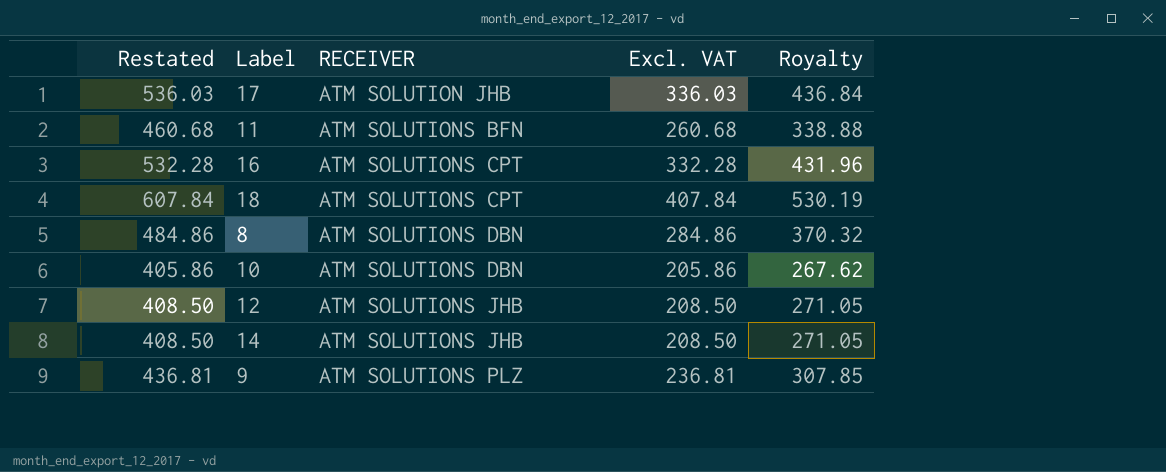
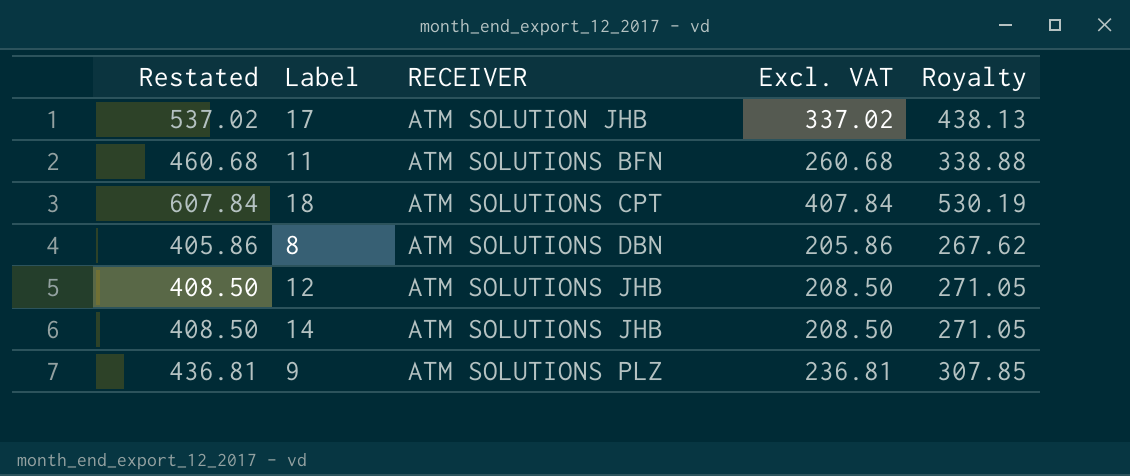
row 16: 532.28 | ATM SOLUTIONS CPT | 332.28 | 431.96 -> none
row 10: 405.86 | ATM SOLUTIONS DBN | 205.86 | 267.62 -> none
17 | Restated: 536.03 -> 537.02
17 | Excl. VAT: 336.03 -> 337.02
17 | Royalty: 436.84 -> 438.13
8 | Restated: 484.86 -> 405.86
8 | Excl. VAT: 284.86 -> 205.86
8 | Royalty: 370.32 -> 267.62

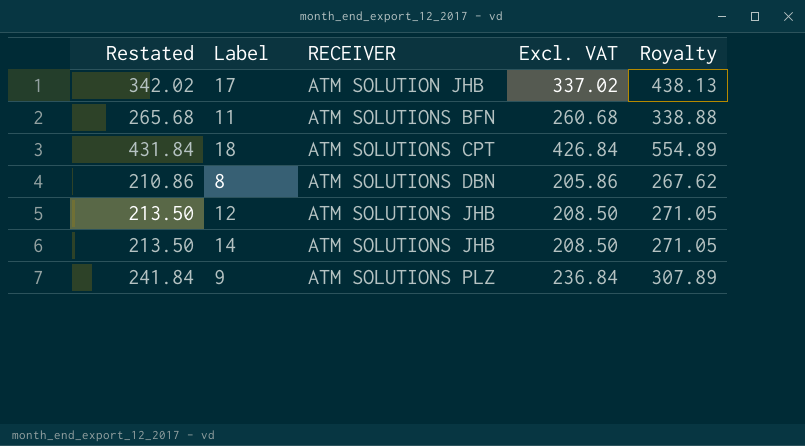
column Restated | formula: [Excl. VAT] + 200 -> [Excl. VAT] + 5
18 | Excl. VAT: 407.84 -> 426.84
18 | Royalty: 530.19 -> 554.89
9 | Excl. VAT: 236.81 -> 236.84
9 | Royalty: 307.85 -> 307.89

